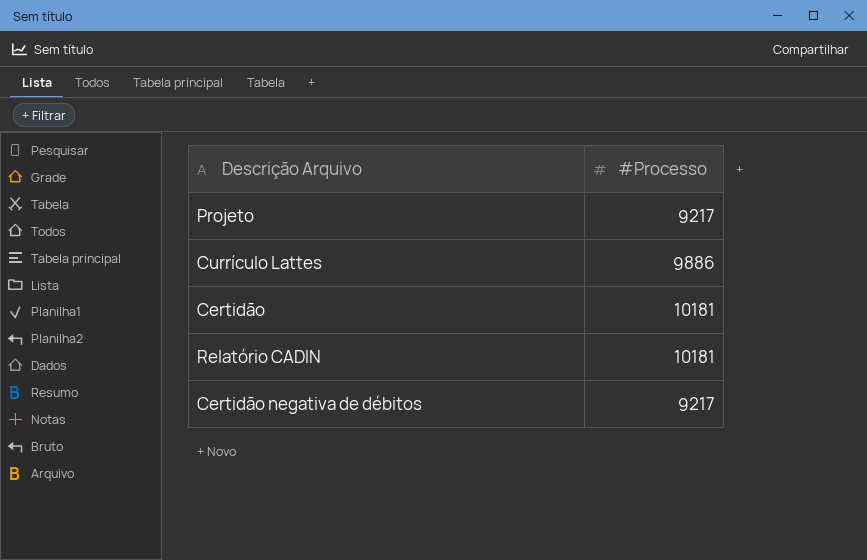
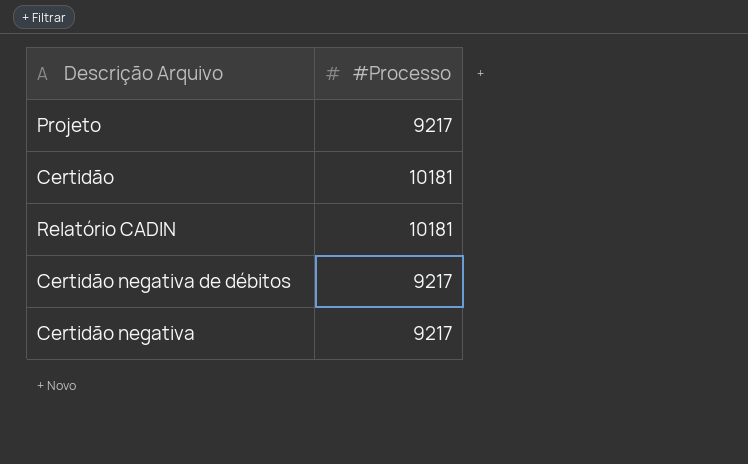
row Currículo Lattes: 9886 -> none
row Certidão negativa: none -> 9217

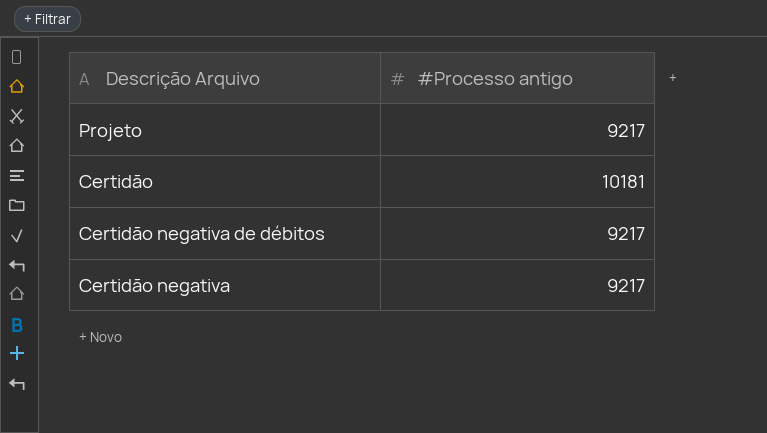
column name: #Processo -> #Processo antigo
row Relatório CADIN: 10181 -> none

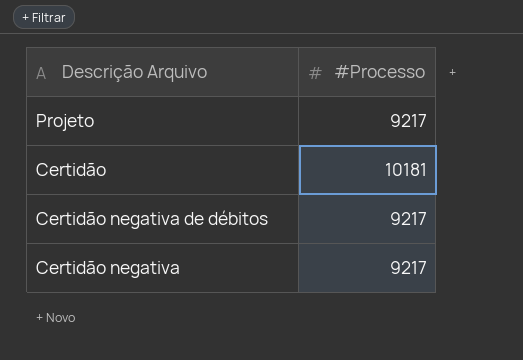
column name: #Processo antigo -> #Processo

